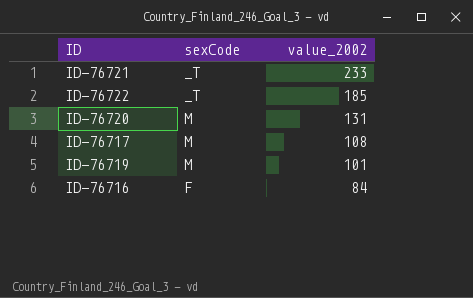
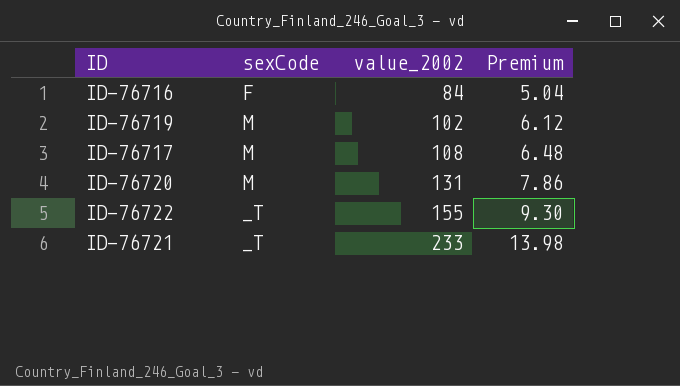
row order: value_2002 descending -> value_2002 ascending
column Premium | formula: none -> [value_2002] * 0.06
ID-76719 | value_2002: 101 -> 102
ID-76722 | value_2002: 185 -> 155

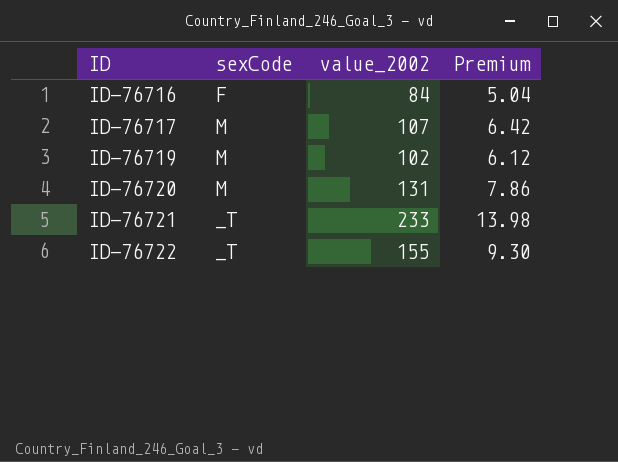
row order: value_2002 ascending -> ID ascending
ID-76717 | value_2002: 108 -> 107
ID-76717 | Premium: 6.48 -> 6.42

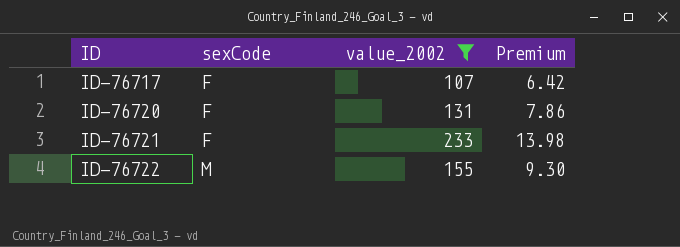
filter: none -> value_2002 >= 107
ID-76717 | sexCode: M -> F
ID-76720 | sexCode: M -> F
ID-76721 | sexCode: _T -> F
ID-76722 | sexCode: _T -> M

